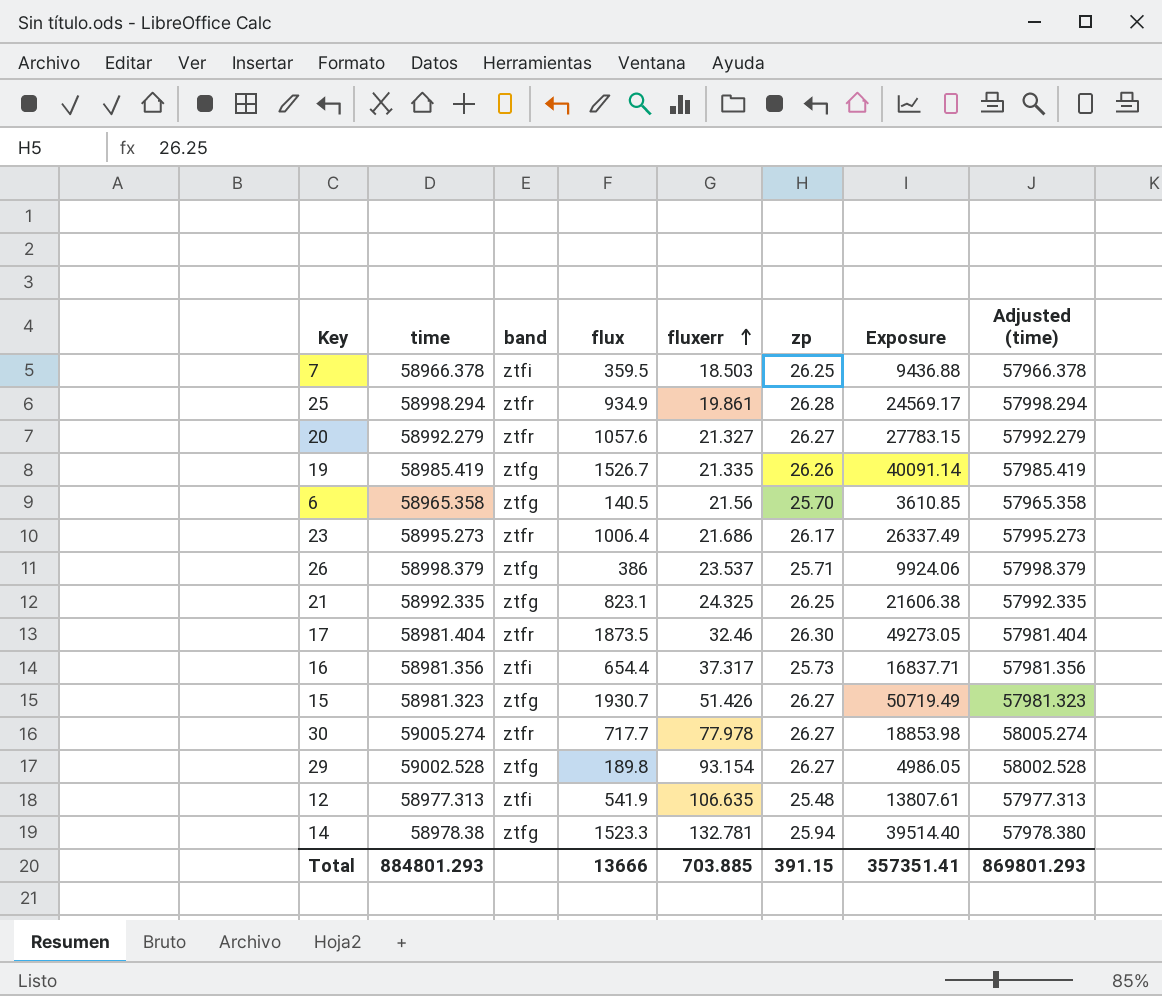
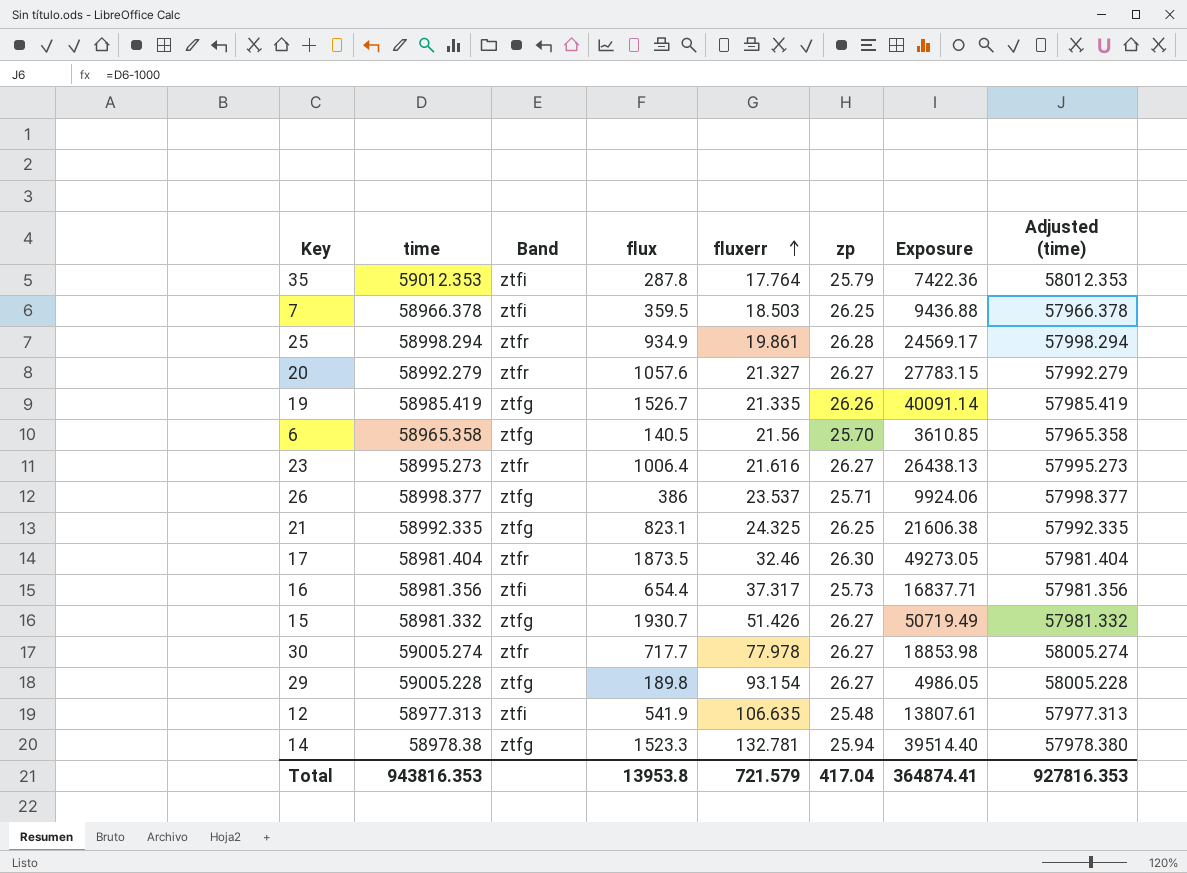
column name: band -> Band
row 35: none -> 59012.353 | ztfi | 287.8 | 17.764 | 25.79 | 7422.36 | 58012.353
23 | fluxerr: 21.686 -> 21.616
23 | zp: 26.17 -> 26.27
23 | Exposure: 26337.49 -> 26438.13
26 | time: 58998.379 -> 58998.377
26 | Adjusted (time): 57998.379 -> 57998.377
15 | time: 58981.323 -> 58981.332
15 | Adjusted (time): 57981.323 -> 57981.332
29 | time: 59002.528 -> 59005.228
29 | Adjusted (time): 58002.528 -> 58005.228
Total | time: 884801.293 -> 943816.353
Total | flux: 13666 -> 13953.8
Total | fluxerr: 703.885 -> 721.579
Total | zp: 391.15 -> 417.04
Total | Exposure: 357351.41 -> 364874.41
Total | Adjusted (time): 869801.293 -> 927816.353

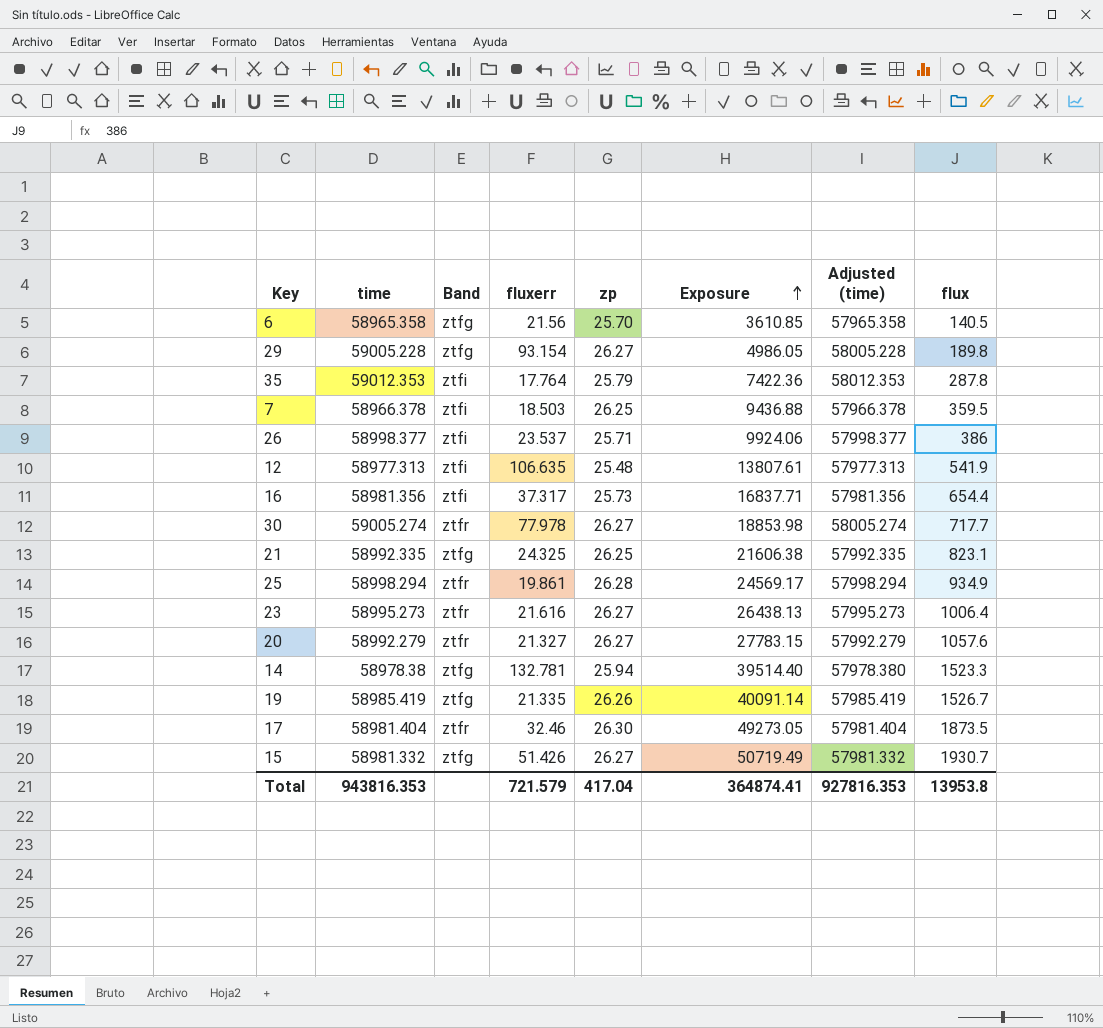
row order: fluxerr ascending -> Exposure ascending
column flux | position: 4 -> 8
26 | Band: ztfg -> ztfi

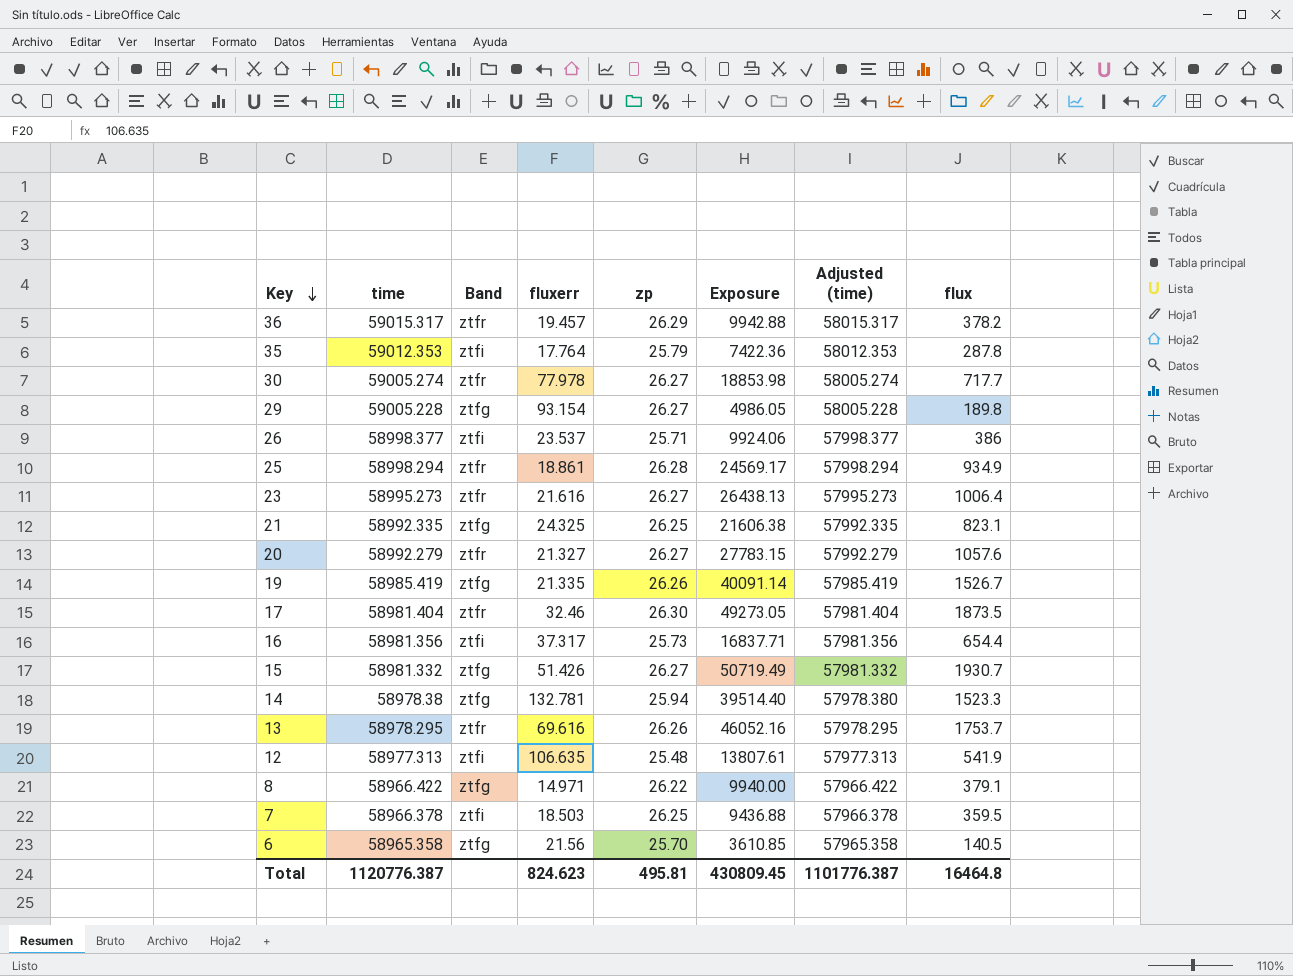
row order: Exposure ascending -> Key descending
row 36: none -> 59015.317 | ztfr | 19.457 | 26.29 | 9942.88 | 58015.317 | 378.2
25 | fluxerr: 19.861 -> 18.861
row 13: none -> 58978.295 | ztfr | 69.616 | 26.26 | 46052.16 | 57978.295 | 1753.7
row 8: none -> 58966.422 | ztfg | 14.971 | 26.22 | 9940.00 | 57966.422 | 379.1
Total | time: 943816.353 -> 1120776.387
Total | fluxerr: 721.579 -> 824.623
Total | zp: 417.04 -> 495.81
Total | Exposure: 364874.41 -> 430809.45
Total | Adjusted (time): 927816.353 -> 1101776.387
Total | flux: 13953.8 -> 16464.8

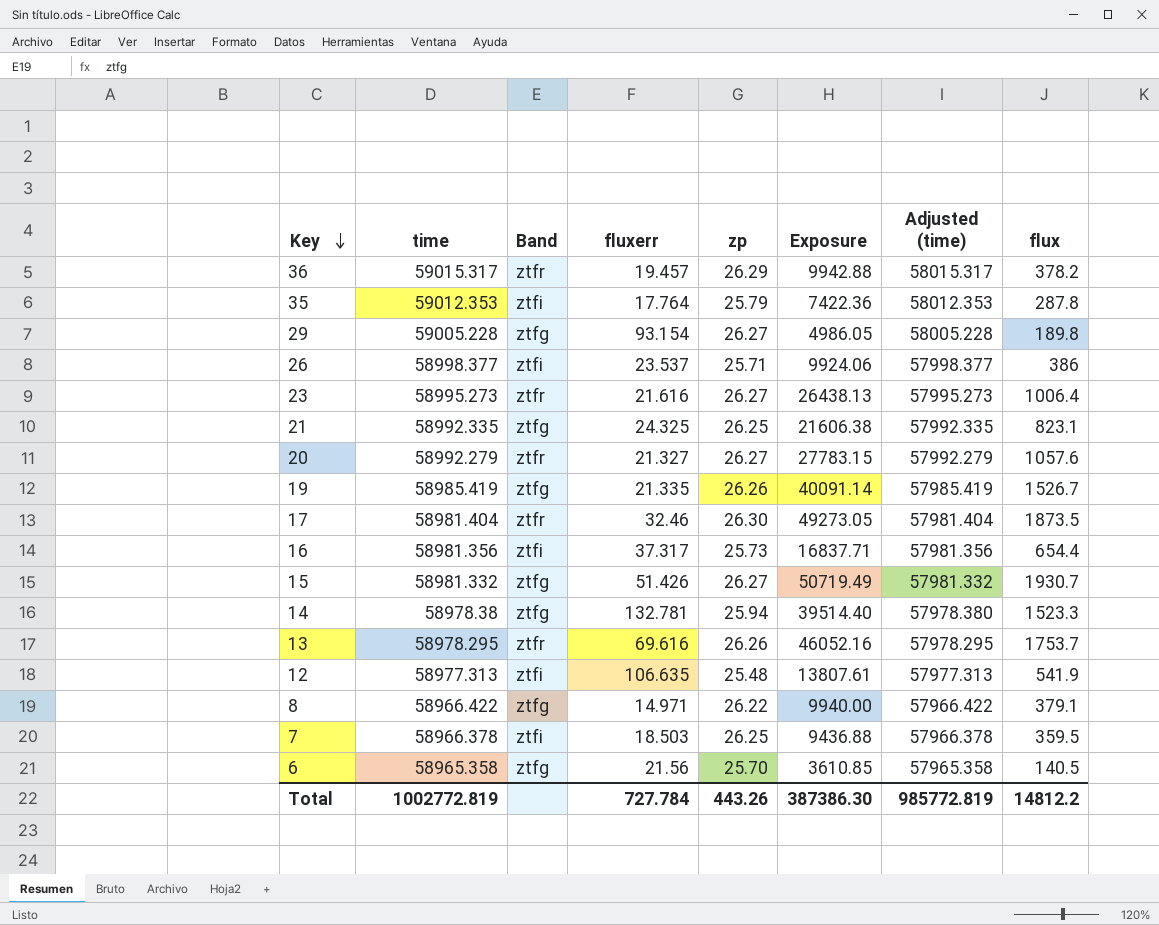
row 30: 59005.274 | ztfr | 77.978 | 26.27 | 18853.98 | 58005.274 | 717.7 -> none
row 25: 58998.294 | ztfr | 18.861 | 26.28 | 24569.17 | 57998.294 | 934.9 -> none
Total | time: 1120776.387 -> 1002772.819
Total | fluxerr: 824.623 -> 727.784
Total | zp: 495.81 -> 443.26
Total | Exposure: 430809.45 -> 387386.30
Total | Adjusted (time): 1101776.387 -> 985772.819
Total | flux: 16464.8 -> 14812.2

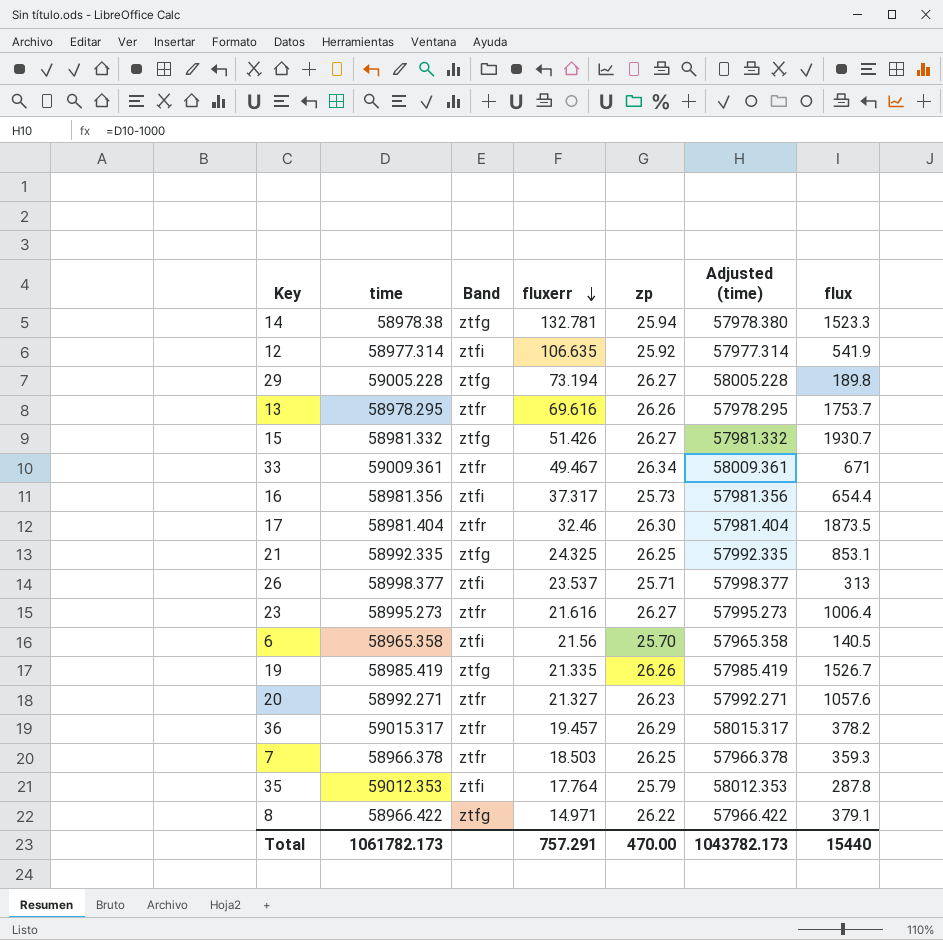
row order: Key descending -> fluxerr descending
column Exposure | formula: [zp] * [flux] -> none
12 | time: 58977.313 -> 58977.314
12 | zp: 25.48 -> 25.92
12 | Adjusted (time): 57977.313 -> 57977.314
29 | fluxerr: 93.154 -> 73.194
row 33: none -> 59009.361 | ztfr | 49.467 | 26.34 | 58009.361 | 671
21 | flux: 823.1 -> 853.1
26 | flux: 386 -> 313
6 | Band: ztfg -> ztfi
20 | time: 58992.279 -> 58992.271
20 | zp: 26.27 -> 26.23
20 | Adjusted (time): 57992.279 -> 57992.271
7 | Band: ztfi -> ztfr
7 | flux: 359.5 -> 359.3
Total | time: 1002772.819 -> 1061782.173
Total | fluxerr: 727.784 -> 757.291
Total | zp: 443.26 -> 470.00
Total | Adjusted (time): 985772.819 -> 1043782.173
Total | flux: 14812.2 -> 15440

